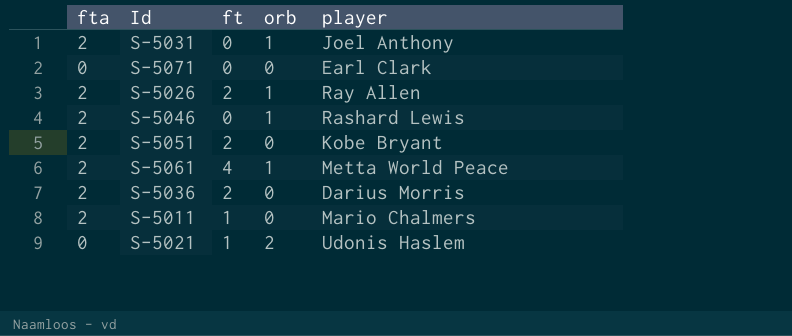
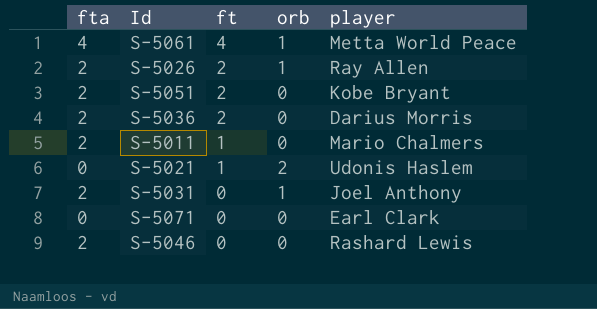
row order: none -> ft descending
S-5061 | fta: 2 -> 4
S-5046 | orb: 1 -> 0

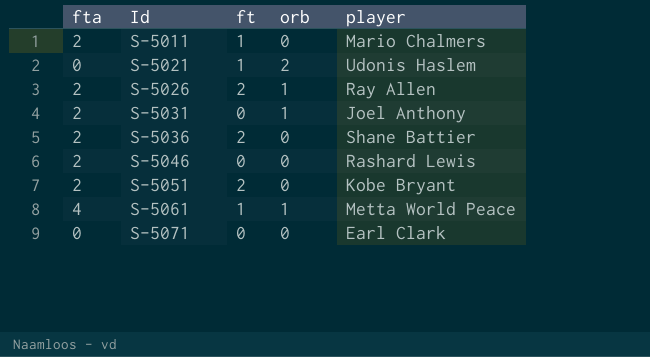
row order: ft descending -> Id ascending
S-5036 | player: Darius Morris -> Shane Battier
S-5061 | ft: 4 -> 1

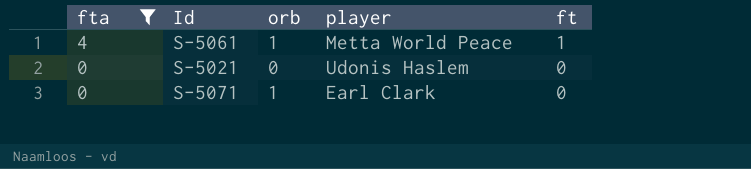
filter: none -> fta != 2
row order: Id ascending -> fta descending
column ft | position: 3 -> 5
S-5021 | orb: 2 -> 0
S-5021 | ft: 1 -> 0
S-5071 | orb: 0 -> 1

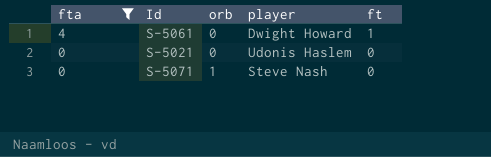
S-5061 | orb: 1 -> 0
S-5061 | player: Metta World Peace -> Dwight Howard
S-5071 | player: Earl Clark -> Steve Nash

